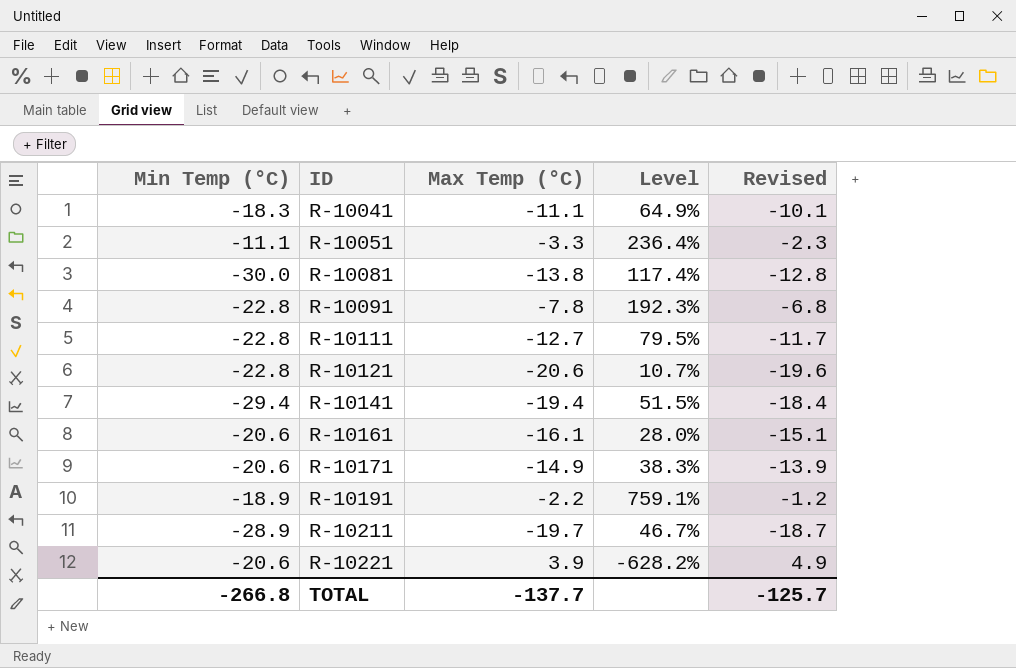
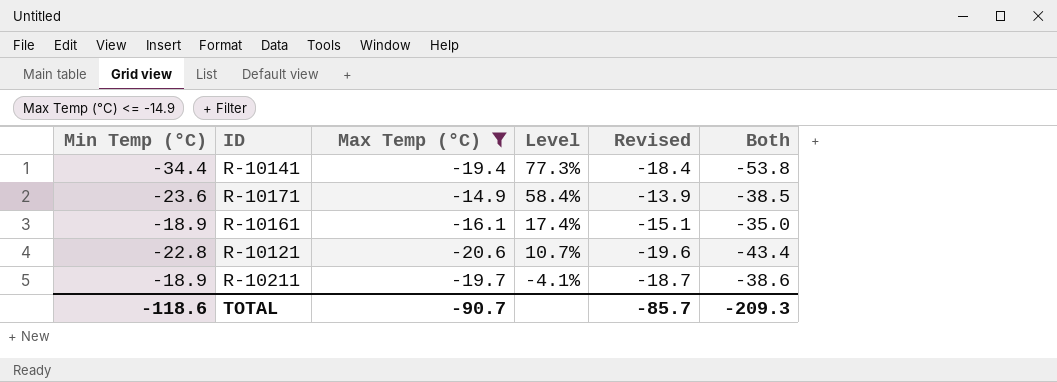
filter: none -> Max Temp (°C) <= -14.9
row order: ID ascending -> Level descending
column Both | formula: none -> [Min Temp (°C)] + [Max Temp (°C)]
R-10141 | Min Temp (°C): -29.4 -> -34.4
R-10141 | Level: 51.5% -> 77.3%
R-10171 | Min Temp (°C): -20.6 -> -23.6
R-10171 | Level: 38.3% -> 58.4%
R-10161 | Min Temp (°C): -20.6 -> -18.9
R-10161 | Level: 28.0% -> 17.4%
R-10211 | Min Temp (°C): -28.9 -> -18.9
R-10211 | Level: 46.7% -> -4.1%
TOTAL | Min Temp (°C): -266.8 -> -118.6
TOTAL | Max Temp (°C): -137.7 -> -90.7
TOTAL | Revised: -125.7 -> -85.7

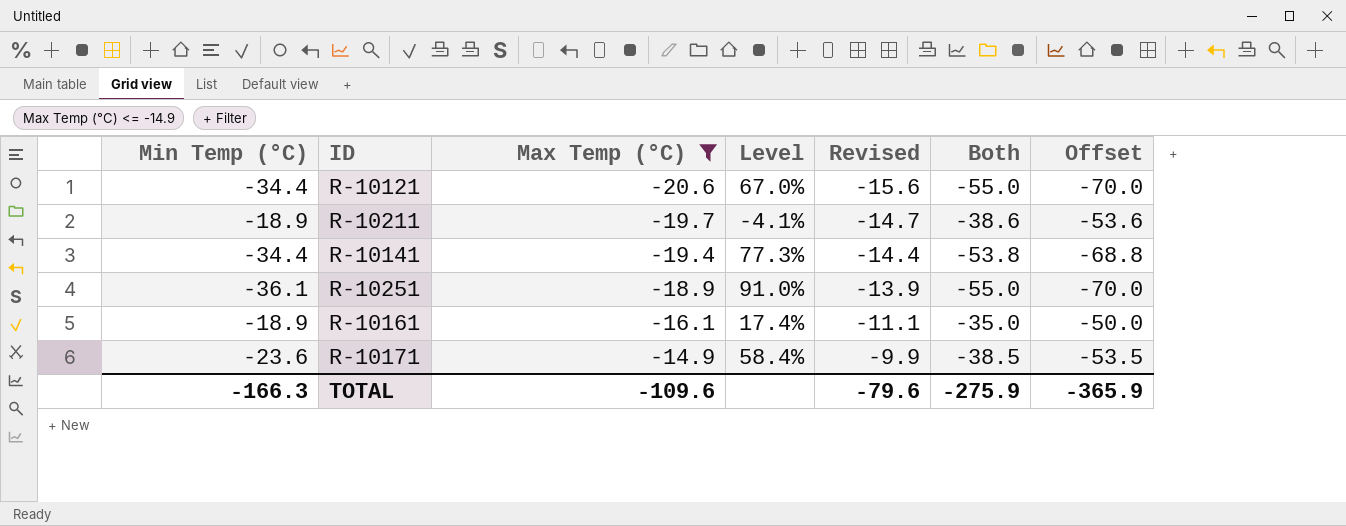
row order: Level descending -> Max Temp (°C) ascending
column Revised | formula: [Max Temp (°C)] + 1 -> [Max Temp (°C)] + 5
column Offset | formula: none -> [Both] - 15
R-10121 | Min Temp (°C): -22.8 -> -34.4
R-10121 | Level: 10.7% -> 67.0%
R-10121 | Both: -43.4 -> -55.0
row R-10251: none -> -36.1 | -18.9 | 91.0% | -13.9 | -55.0 | -70.0
TOTAL | Min Temp (°C): -118.6 -> -166.3
TOTAL | Max Temp (°C): -90.7 -> -109.6
TOTAL | Revised: -85.7 -> -79.6
TOTAL | Both: -209.3 -> -275.9

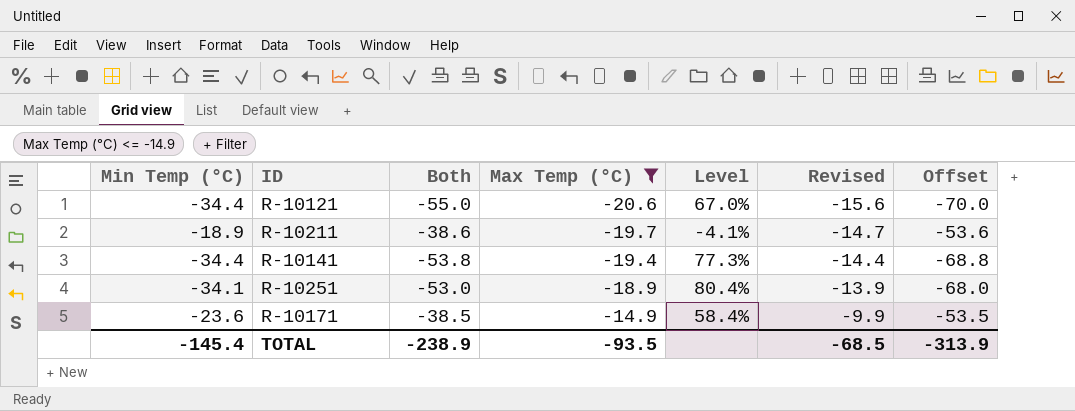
column Both | position: 6 -> 3
row R-10161: -18.9 | -16.1 | 17.4% | -11.1 | -35.0 | -50.0 -> none
R-10251 | Min Temp (°C): -36.1 -> -34.1
R-10251 | Both: -55.0 -> -53.0
R-10251 | Level: 91.0% -> 80.4%
R-10251 | Offset: -70.0 -> -68.0
TOTAL | Min Temp (°C): -166.3 -> -145.4
TOTAL | Both: -275.9 -> -238.9
TOTAL | Max Temp (°C): -109.6 -> -93.5
TOTAL | Revised: -79.6 -> -68.5
TOTAL | Offset: -365.9 -> -313.9

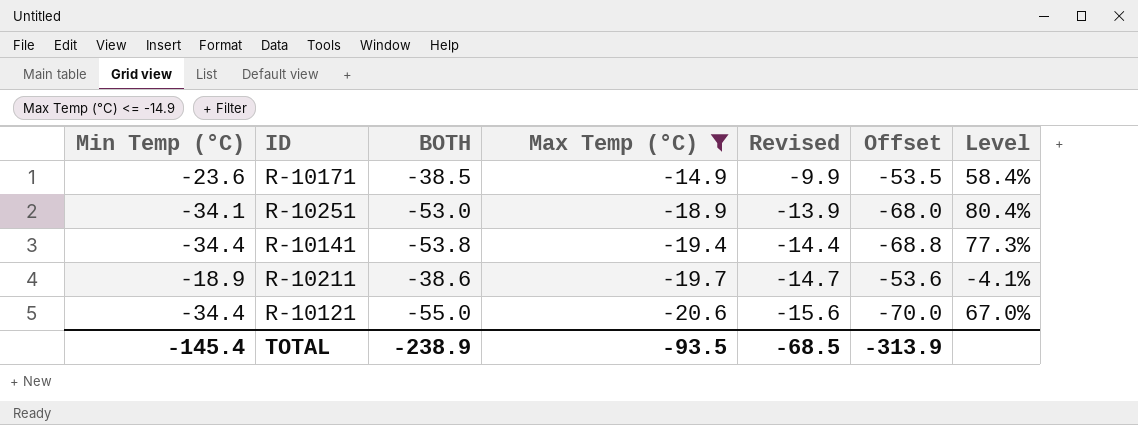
row order: Max Temp (°C) ascending -> Max Temp (°C) descending
column name: Both -> BOTH
column Level | position: 5 -> 7

